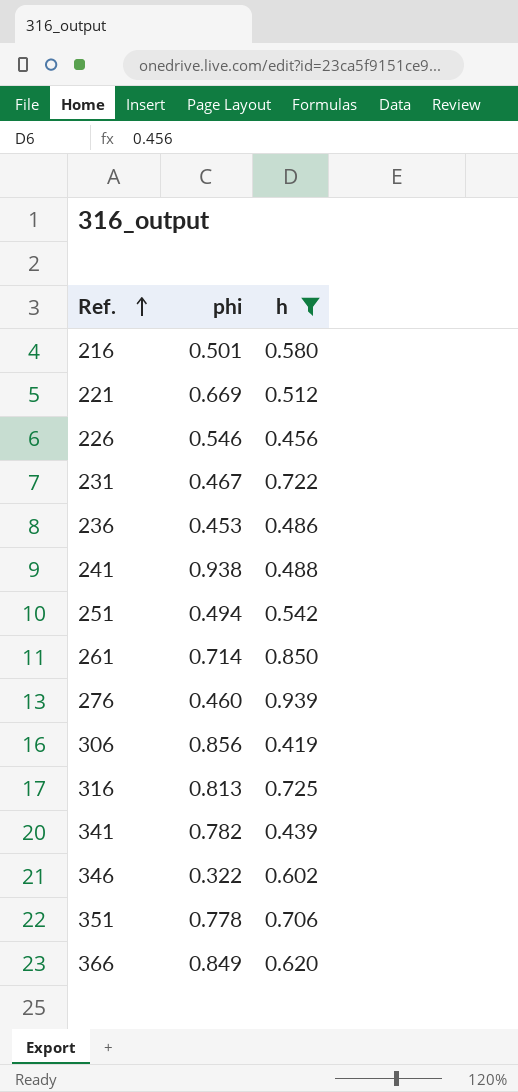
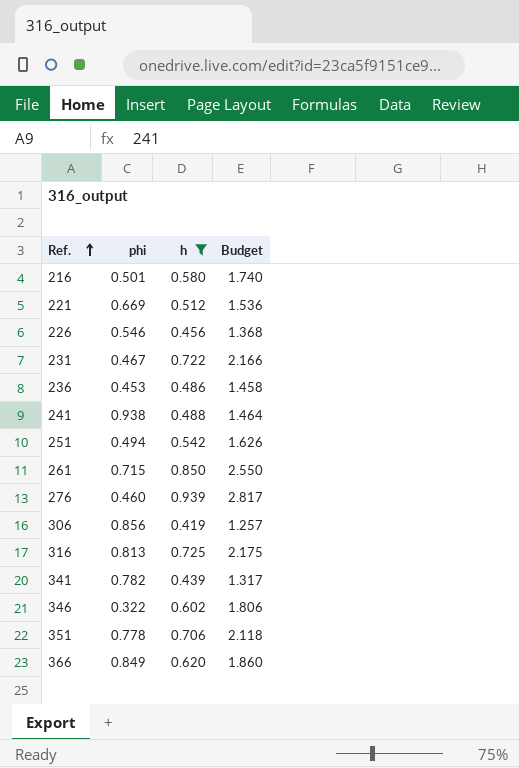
column Budget | formula: none -> [h] * 3
261 | phi: 0.714 -> 0.715

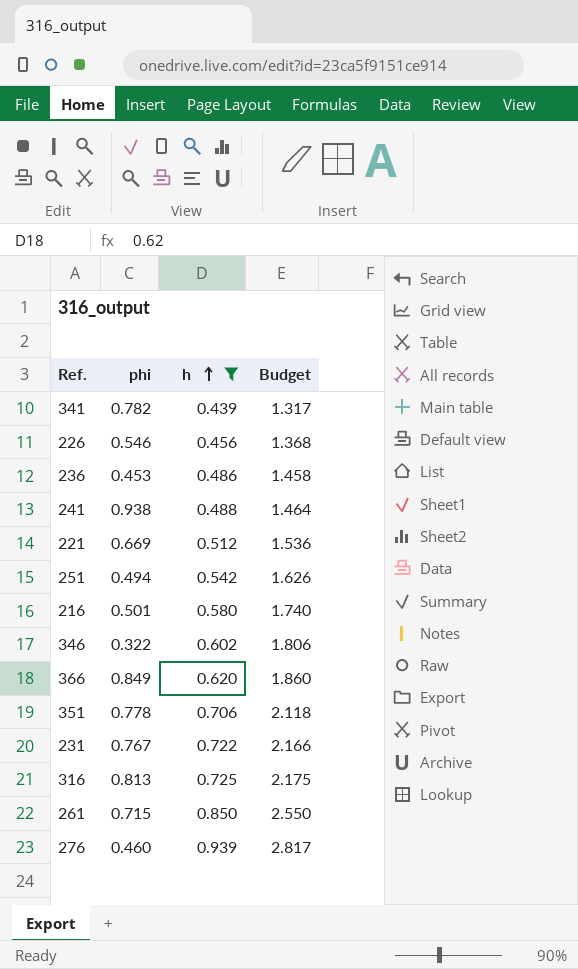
row order: Ref. ascending -> h ascending
row 306: 0.856 | 0.419 | 1.257 -> none
231 | phi: 0.467 -> 0.767

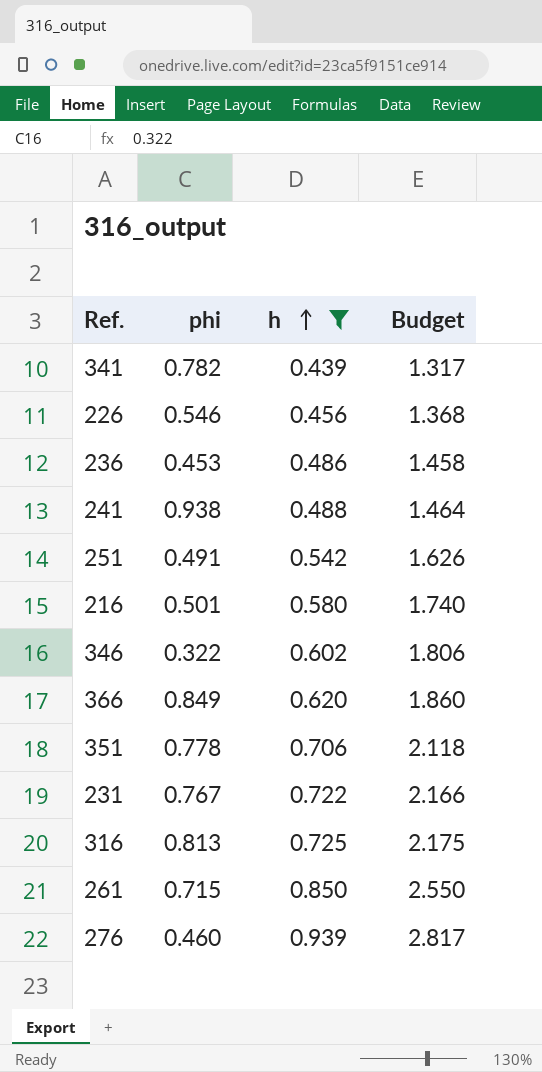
row 221: 0.669 | 0.512 | 1.536 -> none
251 | phi: 0.494 -> 0.491

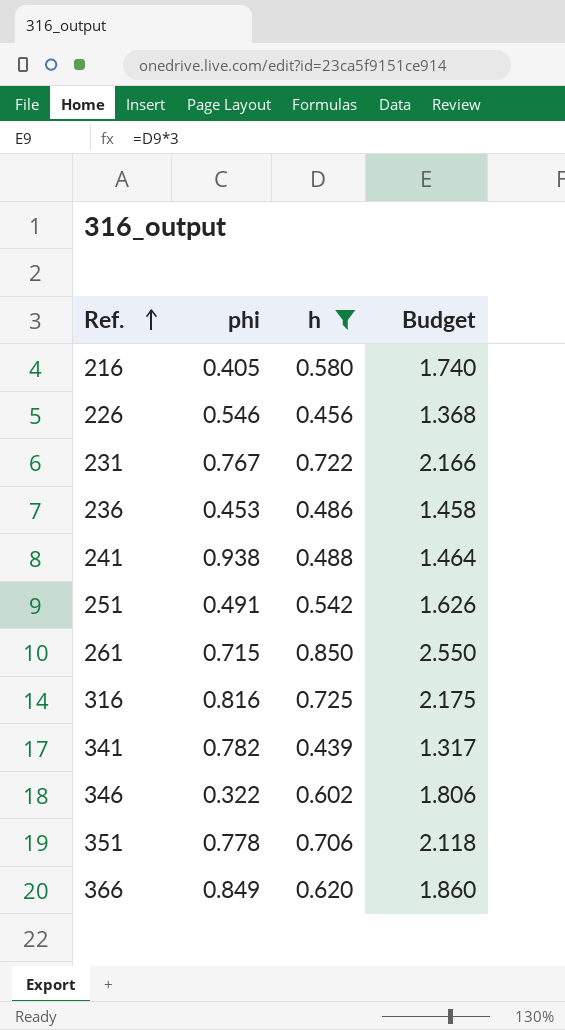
row order: h ascending -> Ref. ascending
row 276: 0.460 | 0.939 | 2.817 -> none
216 | phi: 0.501 -> 0.405
316 | phi: 0.813 -> 0.816

